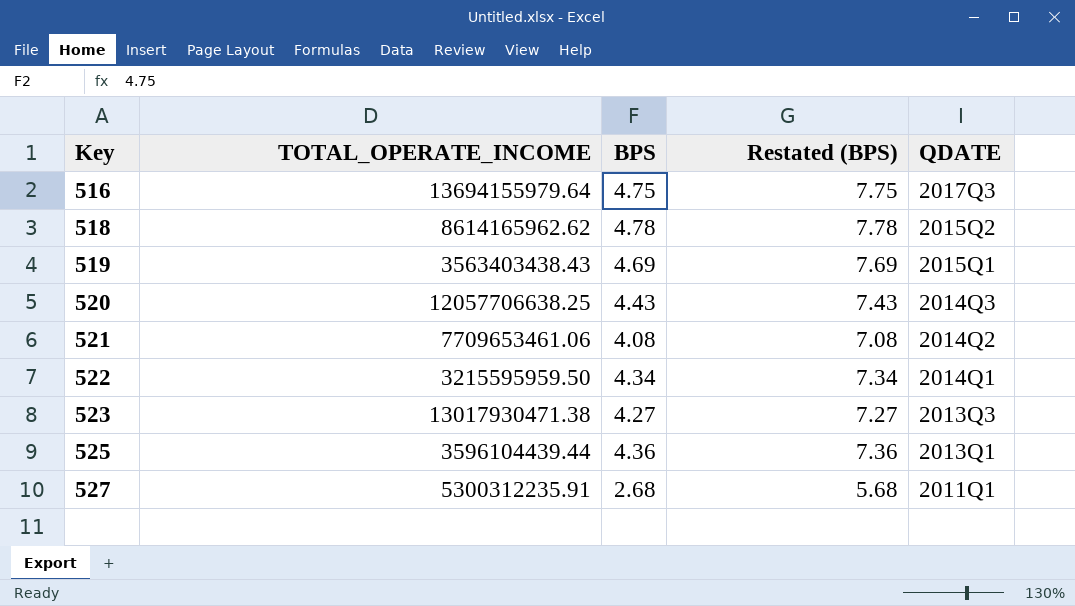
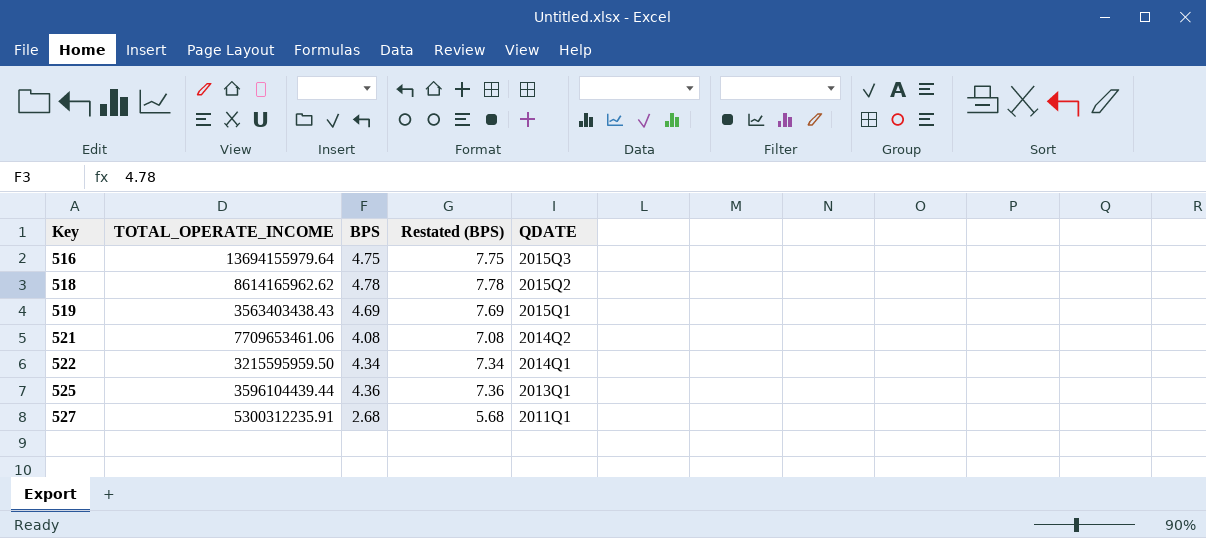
row 520: 12057706638.25 | 4.43 | 7.43 | 2014Q3 -> none
row 523: 13017930471.38 | 4.27 | 7.27 | 2013Q3 -> none
516 | QDATE: 2017Q3 -> 2015Q3

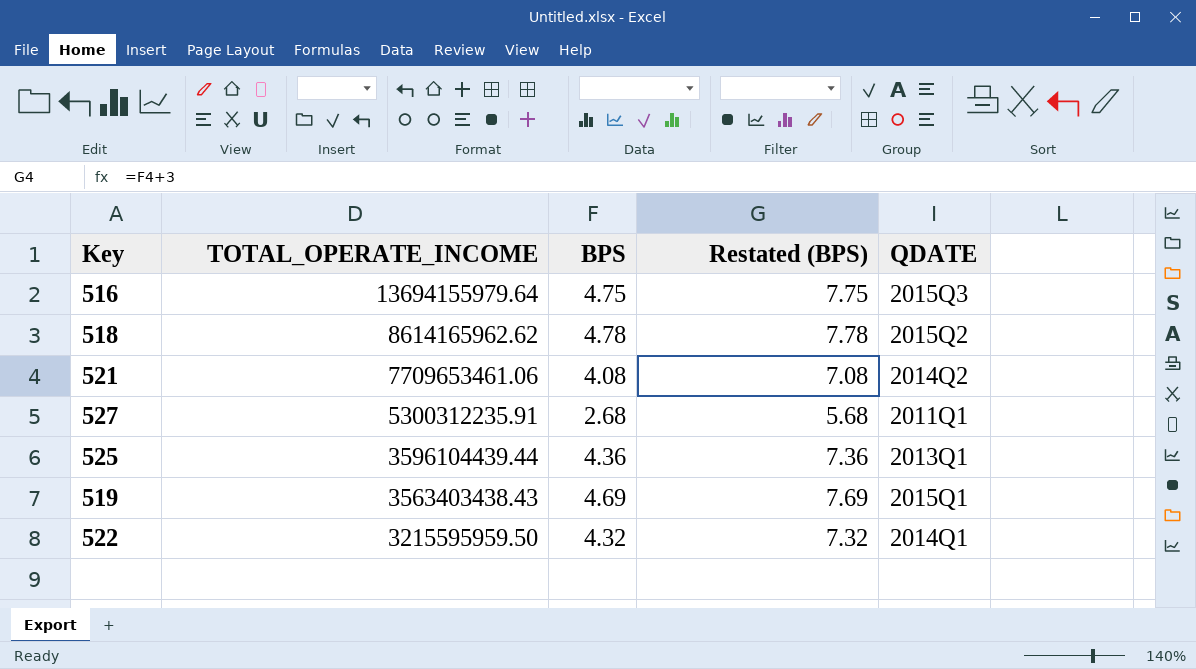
row order: Key ascending -> TOTAL_OPERATE_INCOME descending
522 | BPS: 4.34 -> 4.32
522 | Restated (BPS): 7.34 -> 7.32

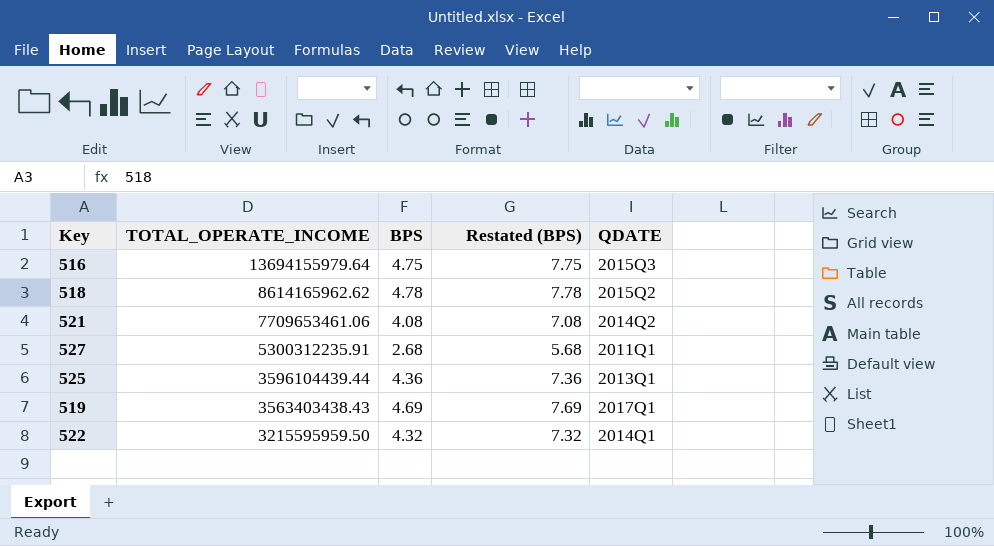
519 | QDATE: 2015Q1 -> 2017Q1

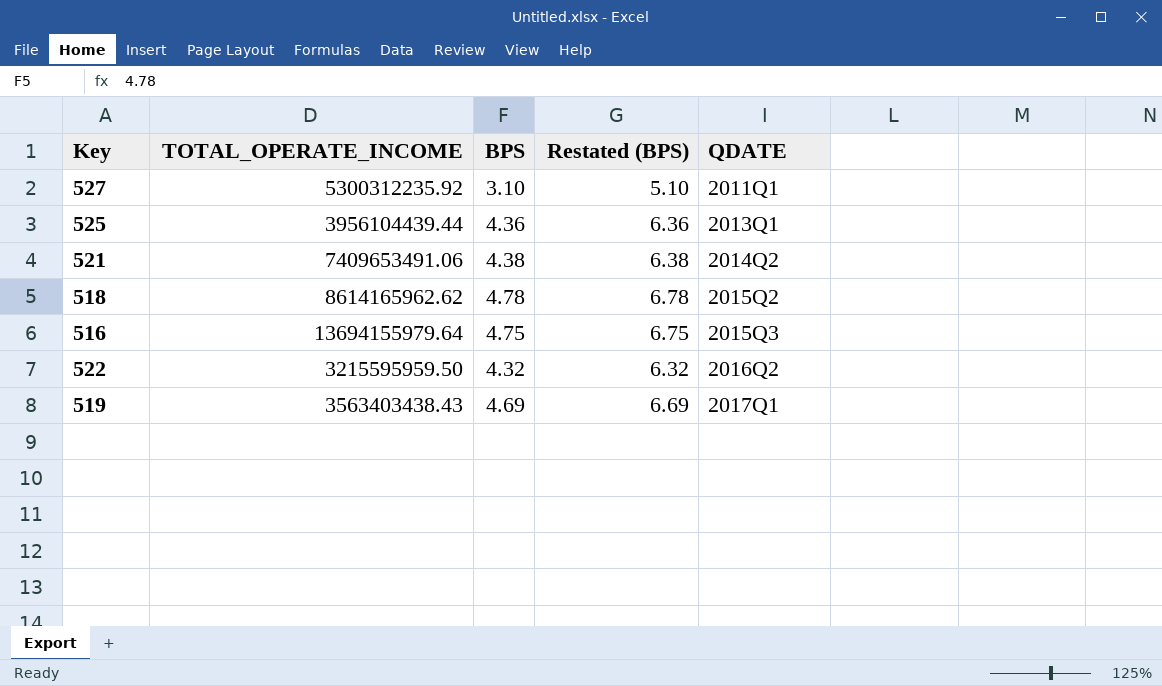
row order: TOTAL_OPERATE_INCOME descending -> QDATE ascending
column Restated (BPS) | formula: [BPS] + 3 -> [BPS] + 2
527 | TOTAL_OPERATE_INCOME: 5300312235.91 -> 5300312235.92
527 | BPS: 2.68 -> 3.10
525 | TOTAL_OPERATE_INCOME: 3596104439.44 -> 3956104439.44
521 | TOTAL_OPERATE_INCOME: 7709653461.06 -> 7409653491.06
521 | BPS: 4.08 -> 4.38
522 | QDATE: 2014Q1 -> 2016Q2

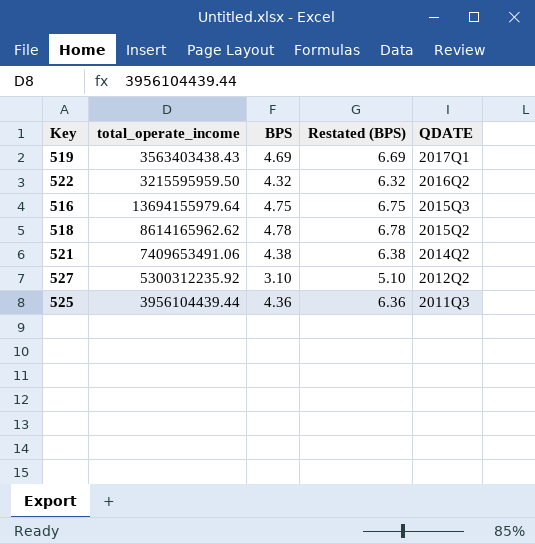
row order: QDATE ascending -> QDATE descending
column name: TOTAL_OPERATE_INCOME -> total_operate_income
527 | QDATE: 2011Q1 -> 2012Q2
525 | QDATE: 2013Q1 -> 2011Q3

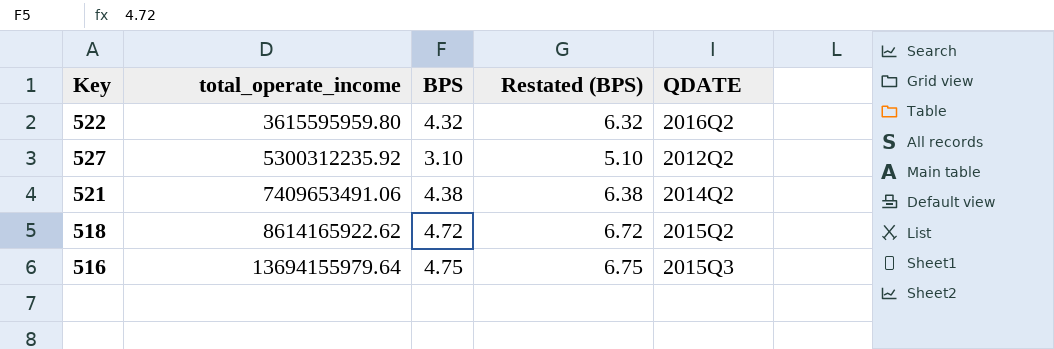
row order: QDATE descending -> total_operate_income ascending
row 519: 3563403438.43 | 4.69 | 6.69 | 2017Q1 -> none
row 525: 3956104439.44 | 4.36 | 6.36 | 2011Q3 -> none
522 | total_operate_income: 3215595959.50 -> 3615595959.80
518 | total_operate_income: 8614165962.62 -> 8614165922.62
518 | BPS: 4.78 -> 4.72
518 | Restated (BPS): 6.78 -> 6.72

